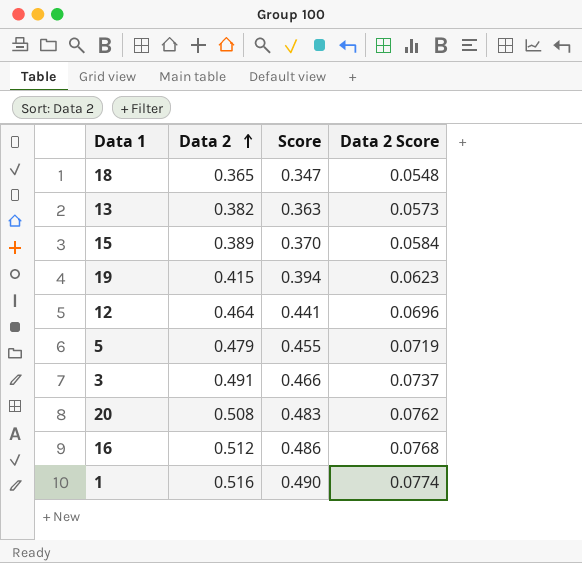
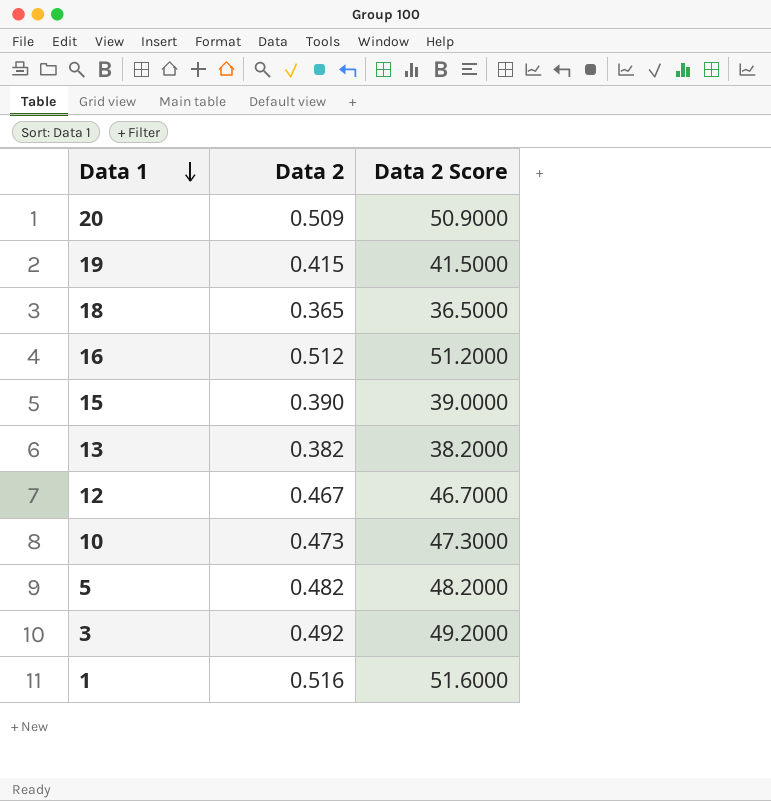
row order: Data 2 ascending -> Data 1 descending
column Score | formula: [Data 2] * 0.95 -> none
column Data 2 Score | formula: [Data 2] * 0.15 -> [Data 2] * 100
20 | Data 2: 0.508 -> 0.509
15 | Data 2: 0.389 -> 0.390
12 | Data 2: 0.464 -> 0.467
row 10: none -> 0.473 | 47.3000
5 | Data 2: 0.479 -> 0.482
3 | Data 2: 0.491 -> 0.492

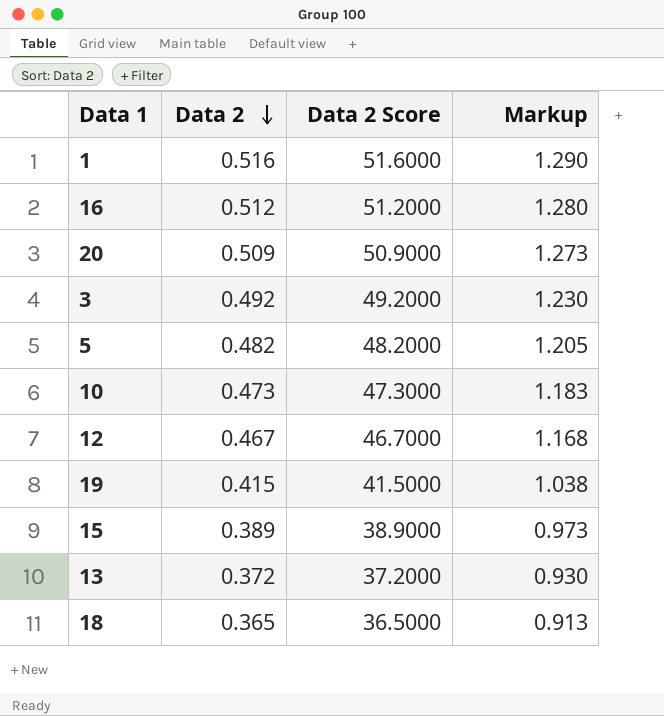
row order: Data 1 descending -> Data 2 descending
column Markup | formula: none -> [Data 2] * 2.5
15 | Data 2: 0.390 -> 0.389
15 | Data 2 Score: 39.0000 -> 38.9000
13 | Data 2: 0.382 -> 0.372
13 | Data 2 Score: 38.2000 -> 37.2000

